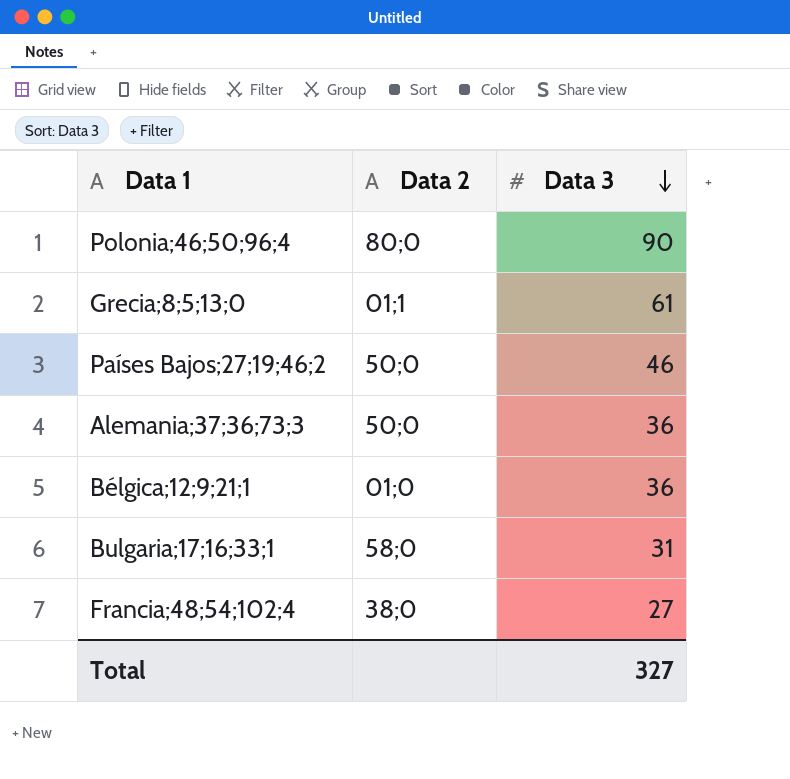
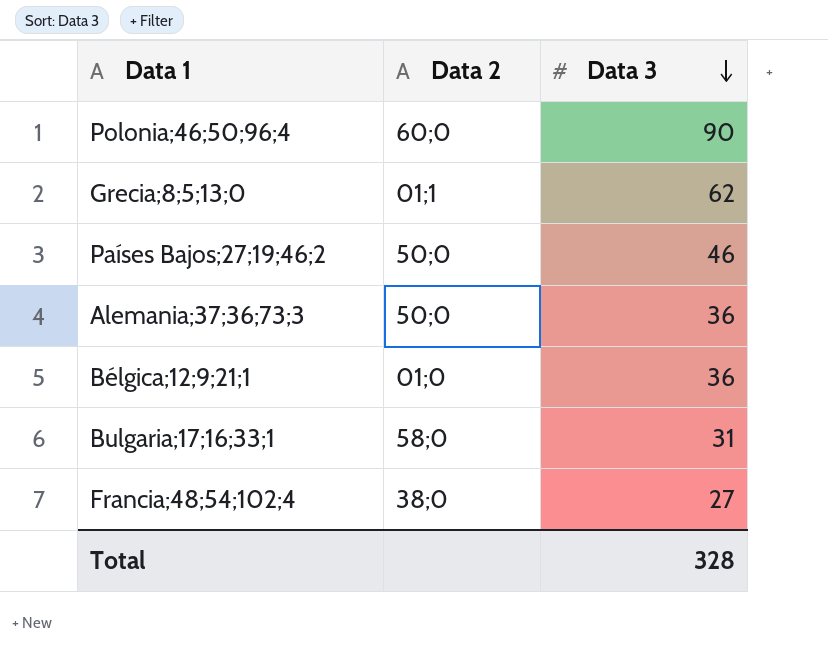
Polonia;46;50;96;4 | Data 2: 80;0 -> 60;0
Grecia;8;5;13;0 | Data 3: 61 -> 62
Total | Data 3: 327 -> 328

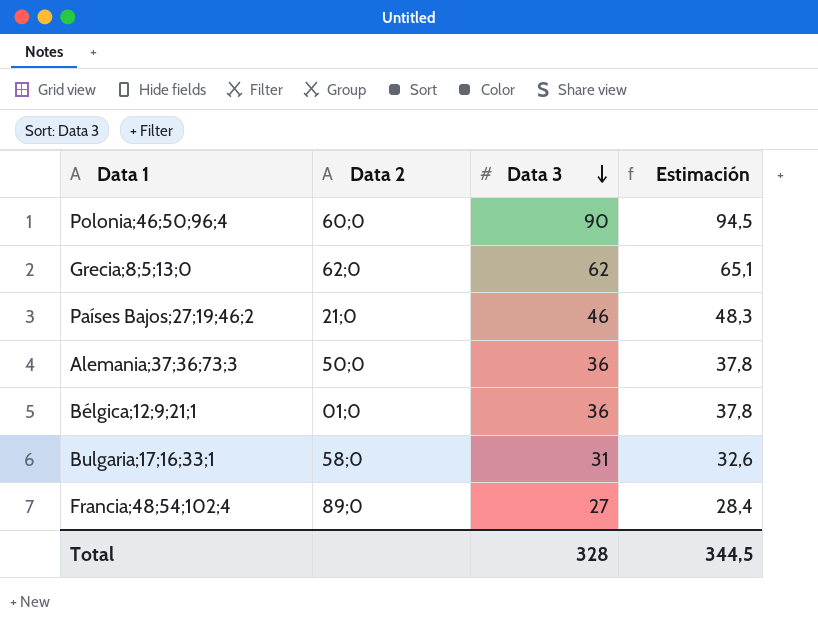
column Estimación | formula: none -> [Data 3] * 1,05
Grecia;8;5;13;0 | Data 2: 01;1 -> 62;0
Países Bajos;27;19;46;2 | Data 2: 50;0 -> 21;0
Francia;48;54;102;4 | Data 2: 38;0 -> 89;0

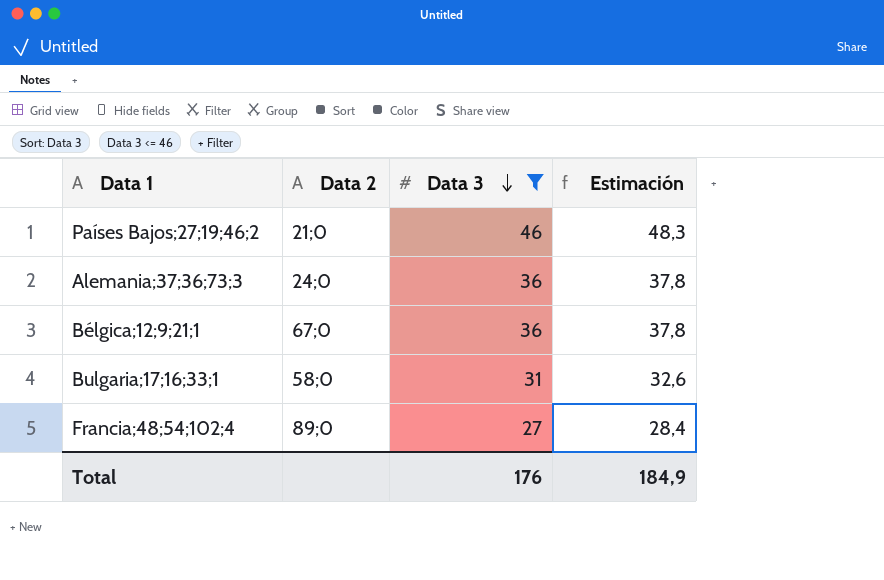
filter: none -> Data 3 <= 46
Alemania;37;36;73;3 | Data 2: 50;0 -> 24;0
Bélgica;12;9;21;1 | Data 2: 01;0 -> 67;0
Total | Data 3: 328 -> 176
Total | Estimación: 344,5 -> 184,9

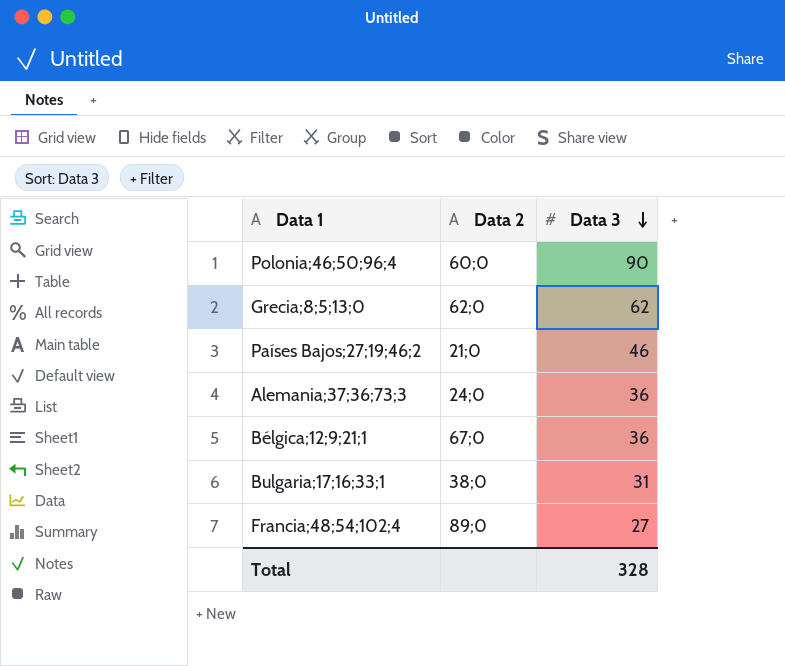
filter: Data 3 <= 46 -> none
column Estimación | formula: [Data 3] * 1,05 -> none
Bulgaria;17;16;33;1 | Data 2: 58;0 -> 38;0
Total | Data 3: 176 -> 328

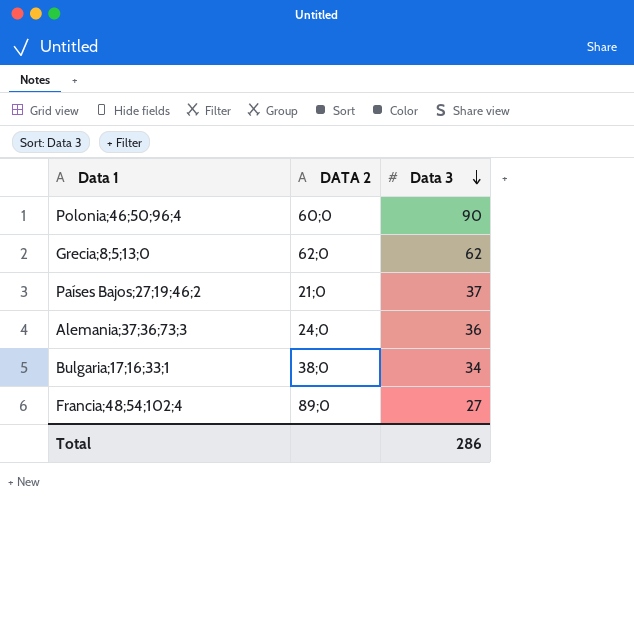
column name: Data 2 -> DATA 2
row Bélgica;12;9;21;1: 67;0 | 36 -> none
Países Bajos;27;19;46;2 | Data 3: 46 -> 37
Bulgaria;17;16;33;1 | Data 3: 31 -> 34
Total | Data 3: 328 -> 286

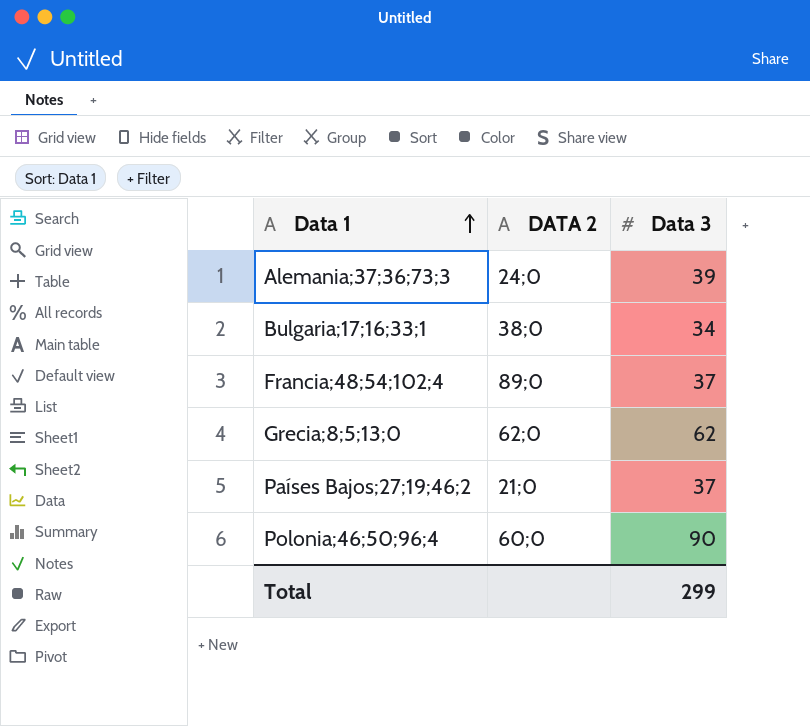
row order: Data 3 descending -> Data 1 ascending
Alemania;37;36;73;3 | Data 3: 36 -> 39
Francia;48;54;102;4 | Data 3: 27 -> 37
Total | Data 3: 286 -> 299

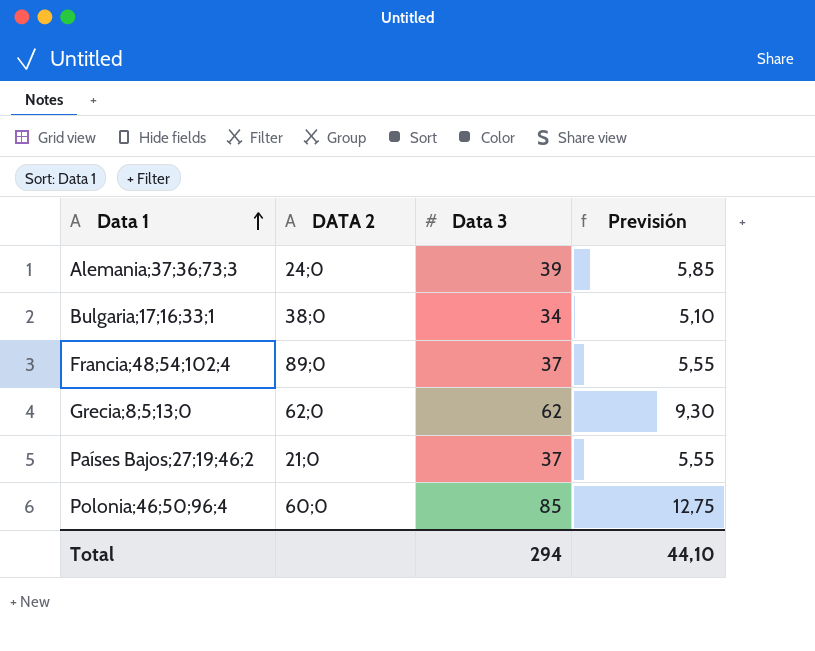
column Previsión | formula: none -> [Data 3] * 0,15
Polonia;46;50;96;4 | Data 3: 90 -> 85
Total | Data 3: 299 -> 294

